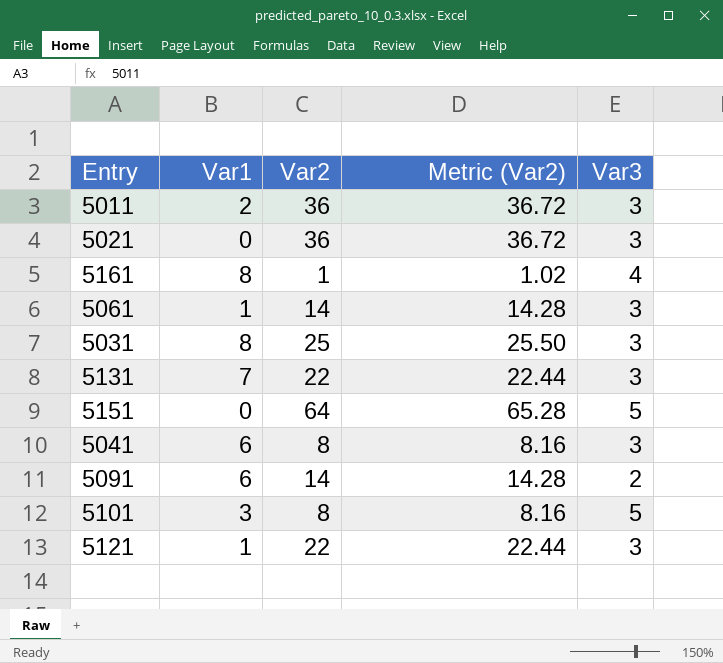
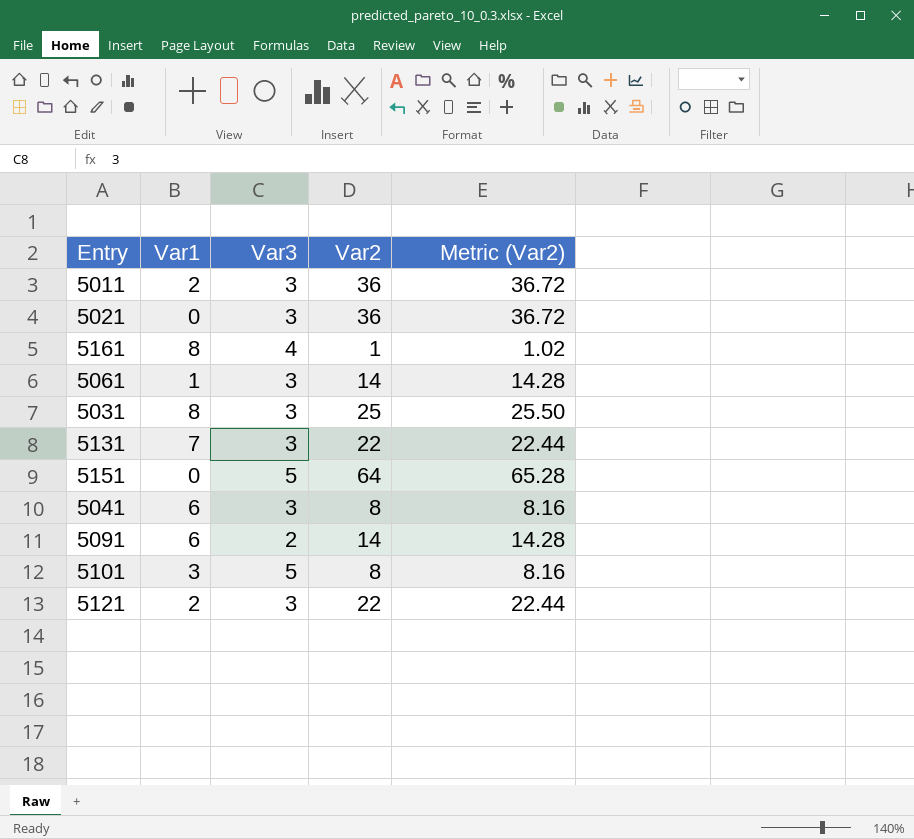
column Var3 | position: 5 -> 3
5121 | Var1: 1 -> 2

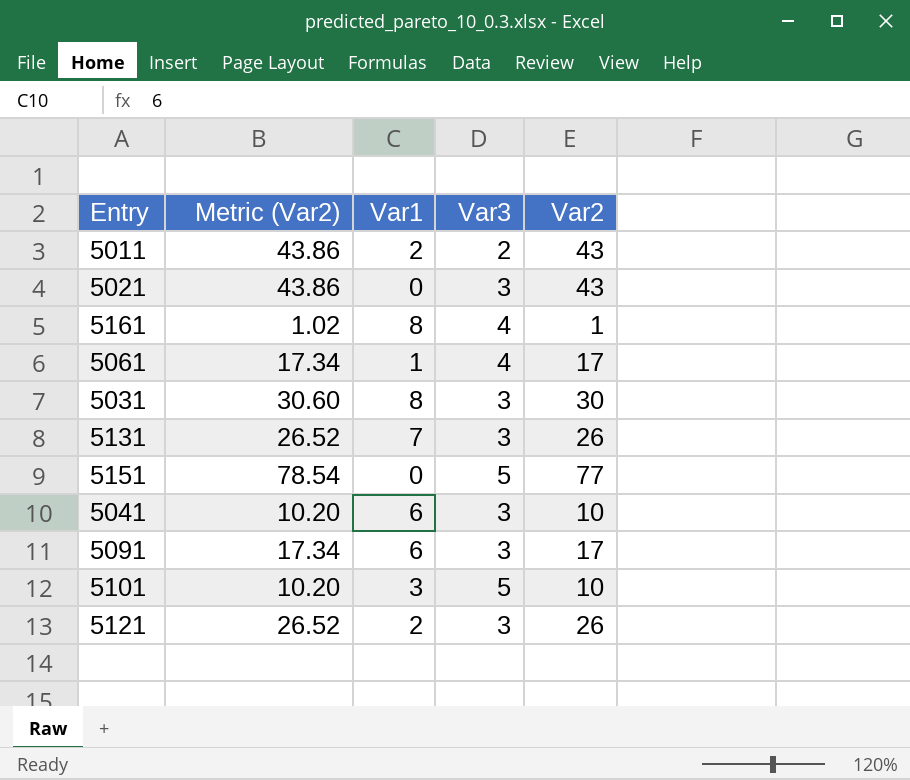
column Metric (Var2) | position: 5 -> 2
5011 | Metric (Var2): 36.72 -> 43.86
5011 | Var3: 3 -> 2
5011 | Var2: 36 -> 43
5021 | Metric (Var2): 36.72 -> 43.86
5021 | Var2: 36 -> 43
5061 | Metric (Var2): 14.28 -> 17.34
5061 | Var3: 3 -> 4
5061 | Var2: 14 -> 17
5031 | Metric (Var2): 25.50 -> 30.60
5031 | Var2: 25 -> 30
5131 | Metric (Var2): 22.44 -> 26.52
5131 | Var2: 22 -> 26
5151 | Metric (Var2): 65.28 -> 78.54
5151 | Var2: 64 -> 77
5041 | Metric (Var2): 8.16 -> 10.20
5041 | Var2: 8 -> 10
5091 | Metric (Var2): 14.28 -> 17.34
5091 | Var3: 2 -> 3
5091 | Var2: 14 -> 17
5101 | Metric (Var2): 8.16 -> 10.20
5101 | Var2: 8 -> 10
5121 | Metric (Var2): 22.44 -> 26.52
5121 | Var2: 22 -> 26

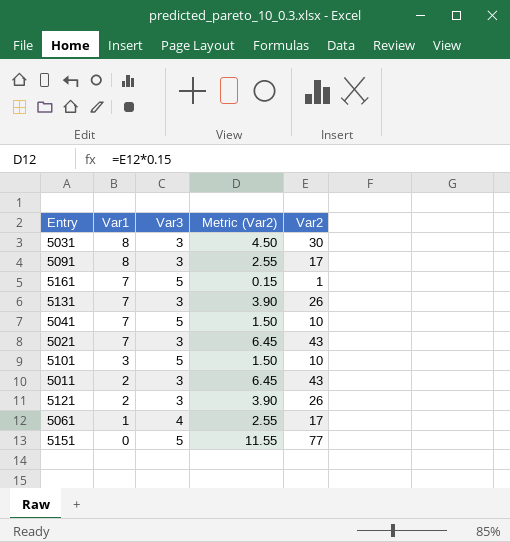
row order: none -> Var1 descending
column Metric (Var2) | formula: [Var2] * 1.02 -> [Var2] * 0.15
column Metric (Var2) | position: 2 -> 4
5091 | Var1: 6 -> 8
5161 | Var1: 8 -> 7
5161 | Var3: 4 -> 5
5041 | Var1: 6 -> 7
5041 | Var3: 3 -> 5
5021 | Var1: 0 -> 7
5011 | Var3: 2 -> 3

